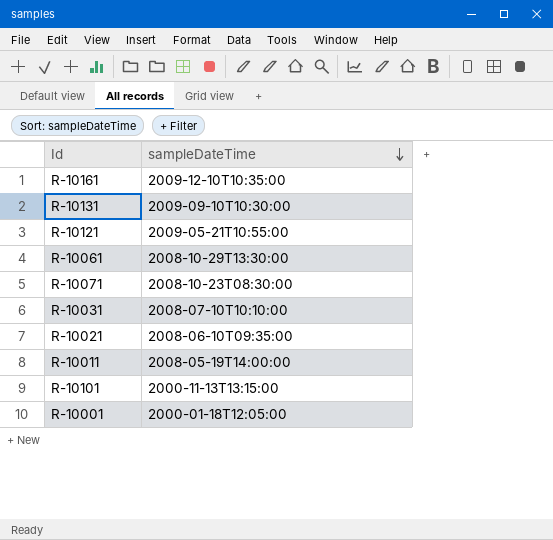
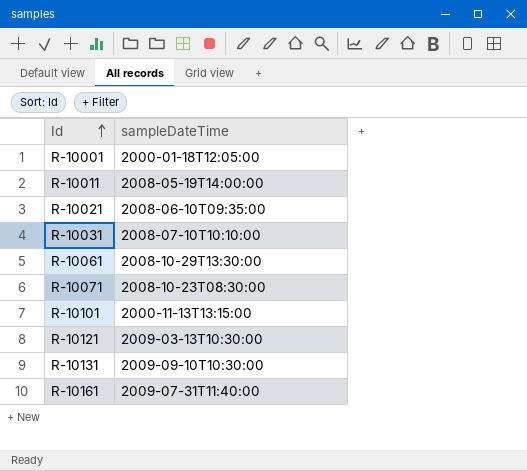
row order: sampleDateTime descending -> Id ascending
R-10121 | sampleDateTime: 2009-05-21T10:55:00 -> 2009-03-13T10:30:00
R-10161 | sampleDateTime: 2009-12-10T10:35:00 -> 2009-07-31T11:40:00

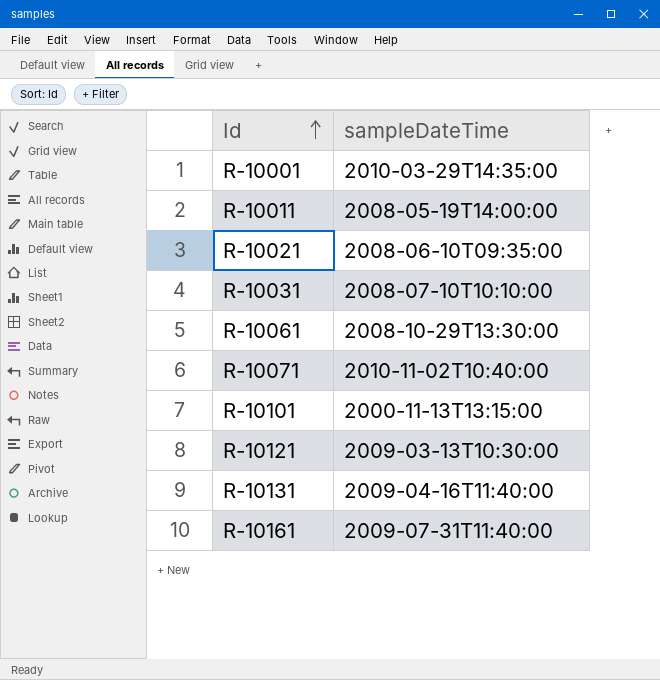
R-10001 | sampleDateTime: 2000-01-18T12:05:00 -> 2010-03-29T14:35:00
R-10071 | sampleDateTime: 2008-10-23T08:30:00 -> 2010-11-02T10:40:00
R-10131 | sampleDateTime: 2009-09-10T10:30:00 -> 2009-04-16T11:40:00

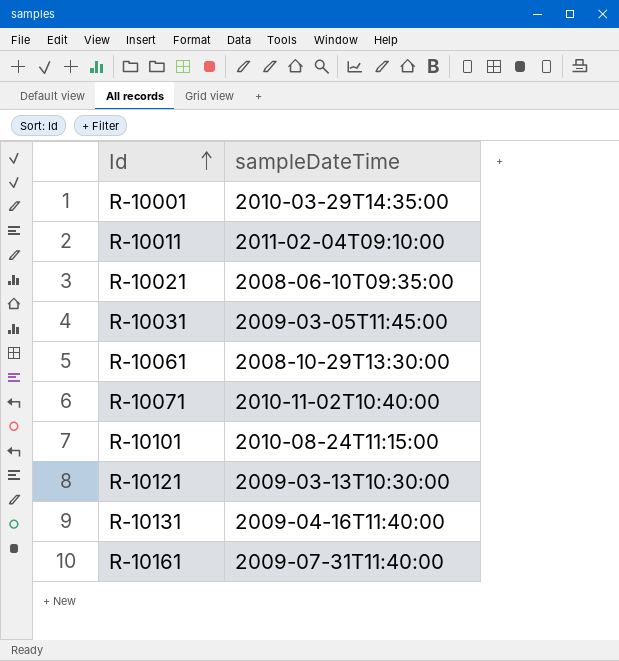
R-10011 | sampleDateTime: 2008-05-19T14:00:00 -> 2011-02-04T09:10:00
R-10031 | sampleDateTime: 2008-07-10T10:10:00 -> 2009-03-05T11:45:00
R-10101 | sampleDateTime: 2000-11-13T13:15:00 -> 2010-08-24T11:15:00

